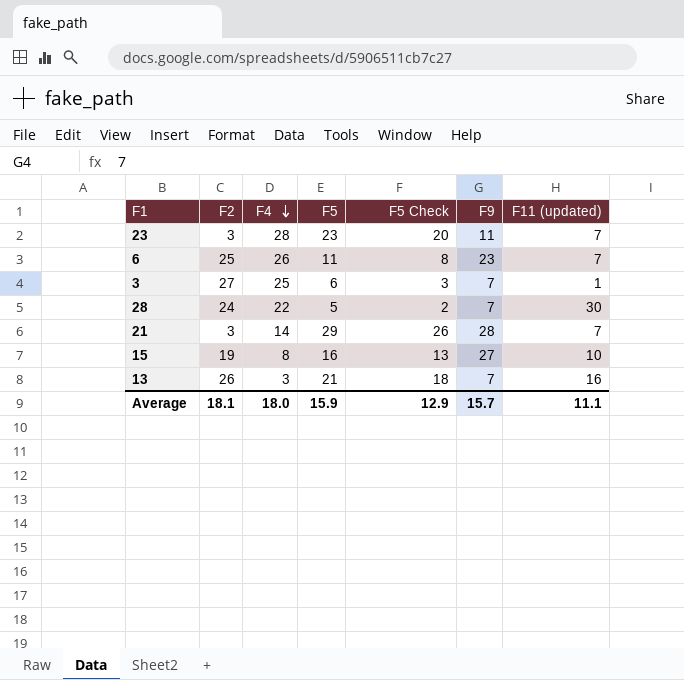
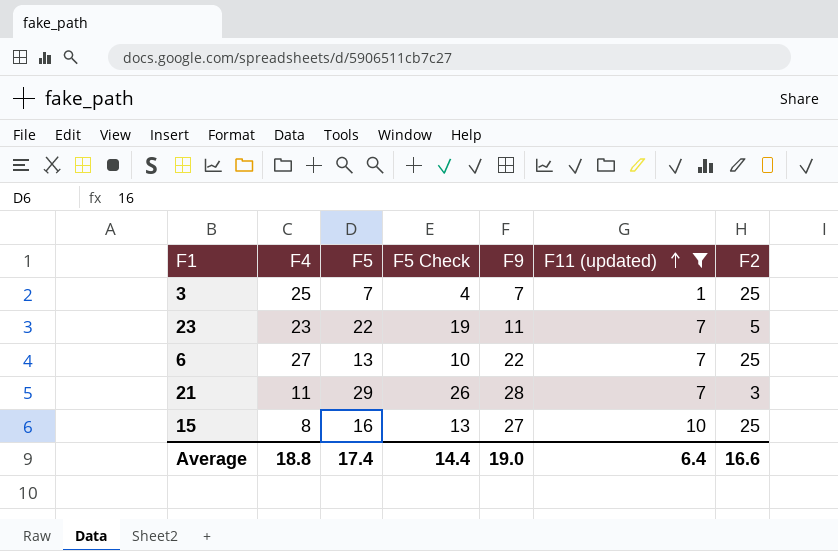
filter: none -> F11 (updated) <= 10
row order: F4 descending -> F11 (updated) ascending
column F2 | position: 2 -> 7
3 | F5: 6 -> 7
3 | F5 Check: 3 -> 4
3 | F2: 27 -> 25
23 | F4: 28 -> 23
23 | F5: 23 -> 22
23 | F5 Check: 20 -> 19
23 | F2: 3 -> 5
6 | F4: 26 -> 27
6 | F5: 11 -> 13
6 | F5 Check: 8 -> 10
6 | F9: 23 -> 22
21 | F4: 14 -> 11
15 | F2: 19 -> 25
Average | F4: 18.0 -> 18.8
Average | F5: 15.9 -> 17.4
Average | F5 Check: 12.9 -> 14.4
Average | F9: 15.7 -> 19.0
Average | F11 (updated): 11.1 -> 6.4
Average | F2: 18.1 -> 16.6

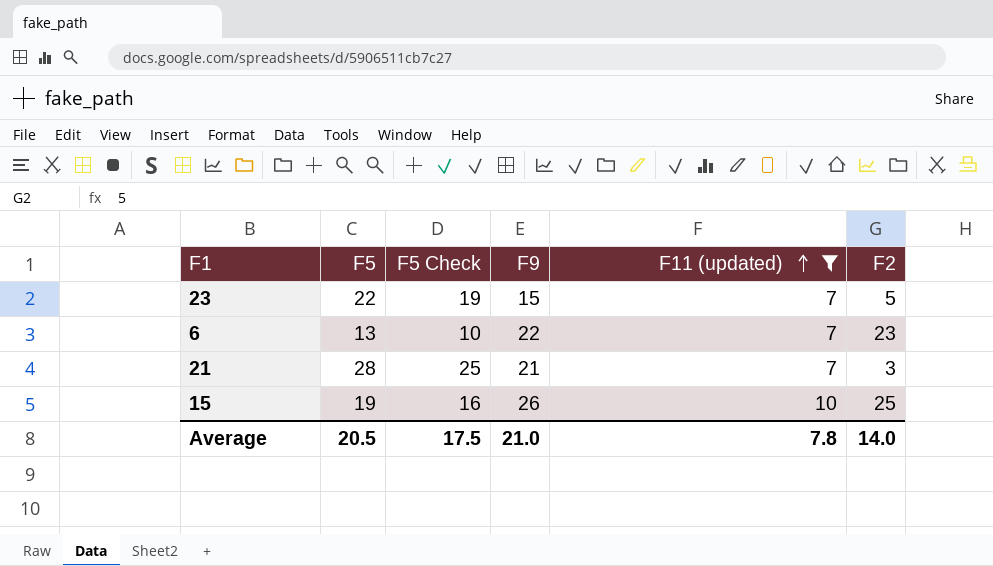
column F4 | position: 2 -> none
row 3: 25 | 7 | 4 | 7 | 1 | 25 -> none
23 | F9: 11 -> 15
6 | F2: 25 -> 23
21 | F5: 29 -> 28
21 | F5 Check: 26 -> 25
21 | F9: 28 -> 21
15 | F5: 16 -> 19
15 | F5 Check: 13 -> 16
15 | F9: 27 -> 26
Average | F5: 17.4 -> 20.5
Average | F5 Check: 14.4 -> 17.5
Average | F9: 19.0 -> 21.0
Average | F11 (updated): 6.4 -> 7.8
Average | F2: 16.6 -> 14.0

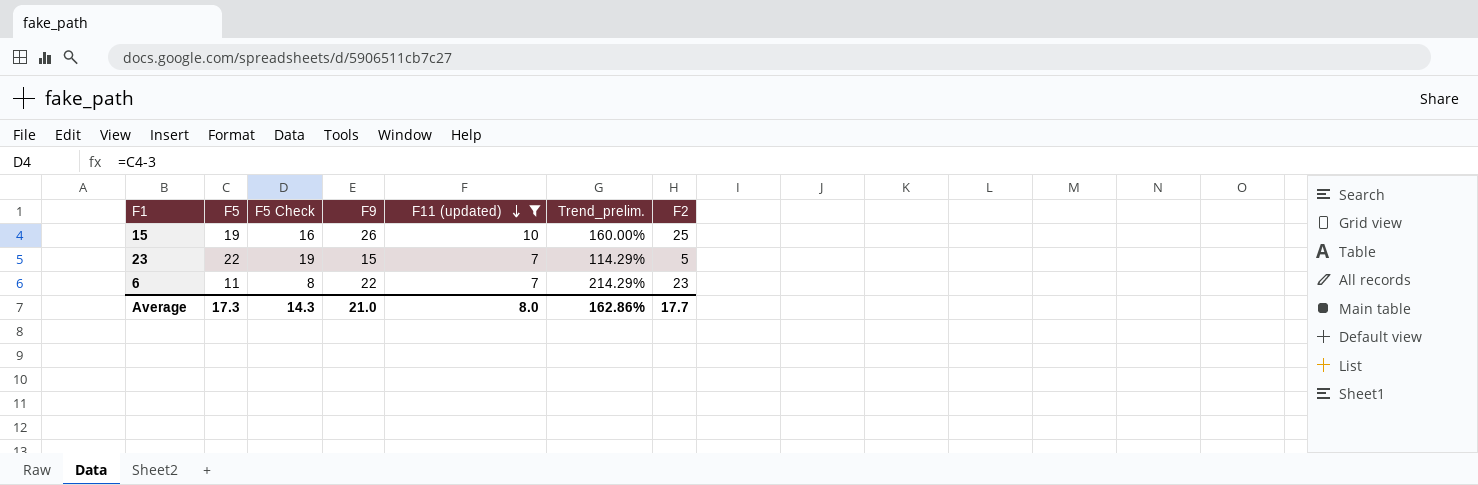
row order: F11 (updated) ascending -> F11 (updated) descending
column Trend_prelim. | formula: none -> ([F9] - [F11 (updated)]) / [F11 (updated)]
row 21: 28 | 25 | 21 | 7 | 3 -> none
6 | F5: 13 -> 11
6 | F5 Check: 10 -> 8
Average | F5: 20.5 -> 17.3
Average | F5 Check: 17.5 -> 14.3
Average | F11 (updated): 7.8 -> 8.0
Average | F2: 14.0 -> 17.7

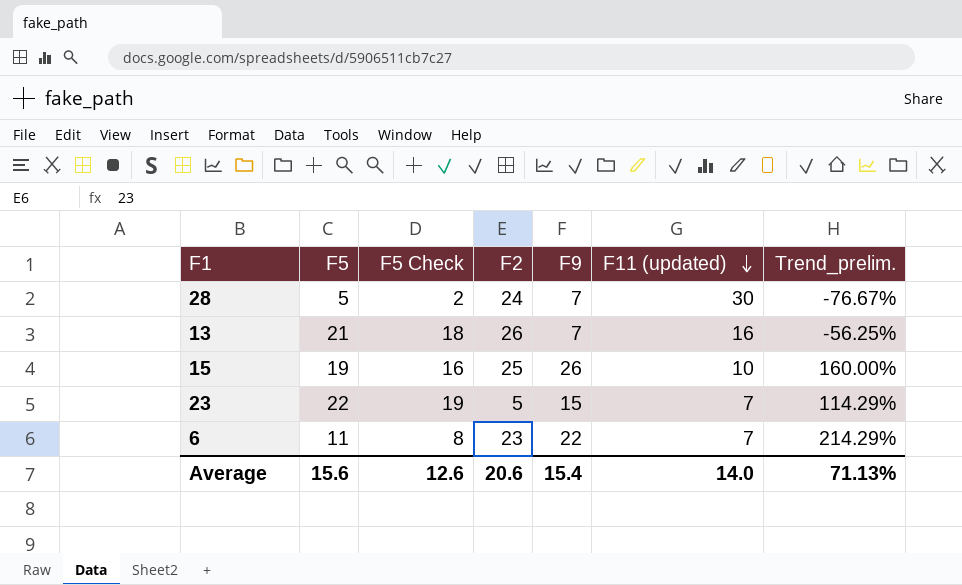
filter: F11 (updated) <= 10 -> none
column F2 | position: 7 -> 4
Average | F5: 17.3 -> 15.6
Average | F5 Check: 14.3 -> 12.6
Average | F2: 17.7 -> 20.6
Average | F9: 21.0 -> 15.4
Average | F11 (updated): 8.0 -> 14.0
Average | Trend_prelim.: 162.86% -> 71.13%

